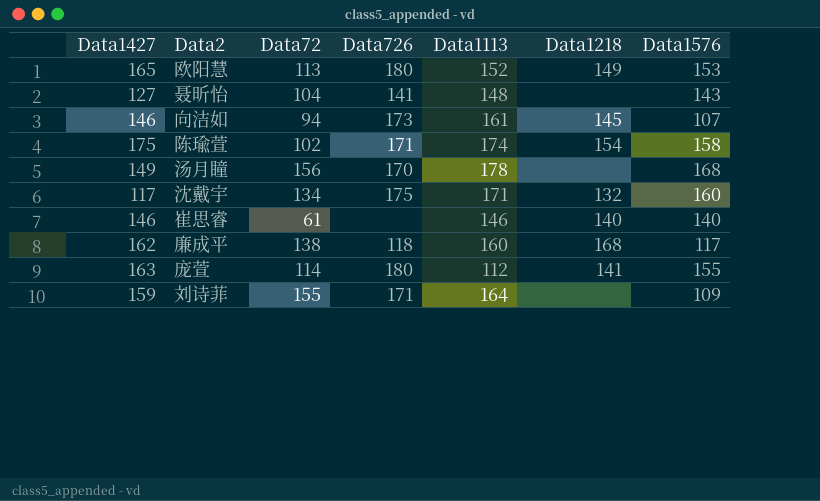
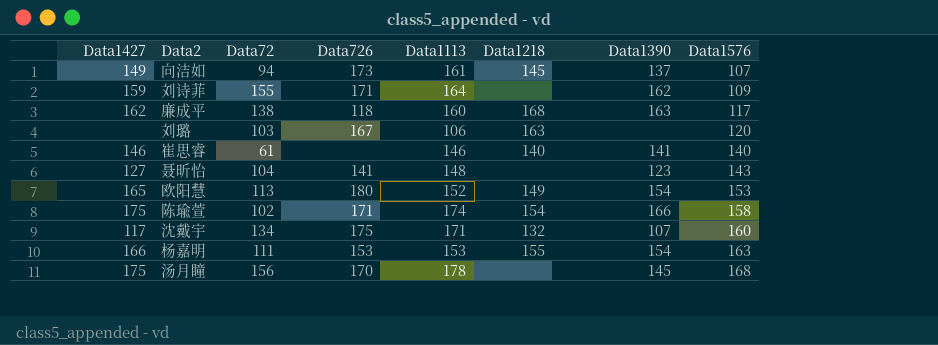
row order: none -> Data1576 ascending
column Data1390 | position: none -> 7
row 庞萱: 163 | 114 | 180 | 112 | 141 | 155 -> none
向洁如 | Data1427: 146 -> 149
row 刘璐: none -> none | 103 | 167 | 106 | 163 | none | 120
row 杨嘉明: none -> 166 | 111 | 153 | 153 | 155 | 154 | 163
汤月瞳 | Data1427: 149 -> 175

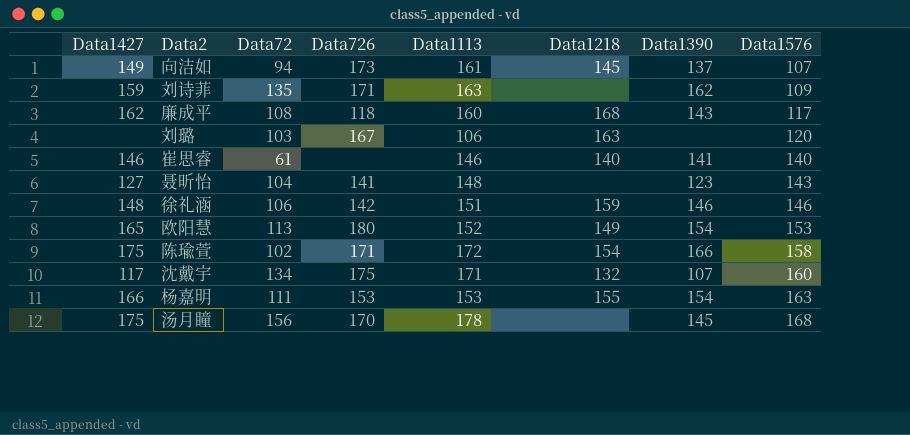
刘诗菲 | Data72: 155 -> 135
刘诗菲 | Data1113: 164 -> 163
廉成平 | Data72: 138 -> 108
廉成平 | Data1390: 163 -> 143
row 徐礼涵: none -> 148 | 106 | 142 | 151 | 159 | 146 | 146
陈瑜萱 | Data1113: 174 -> 172

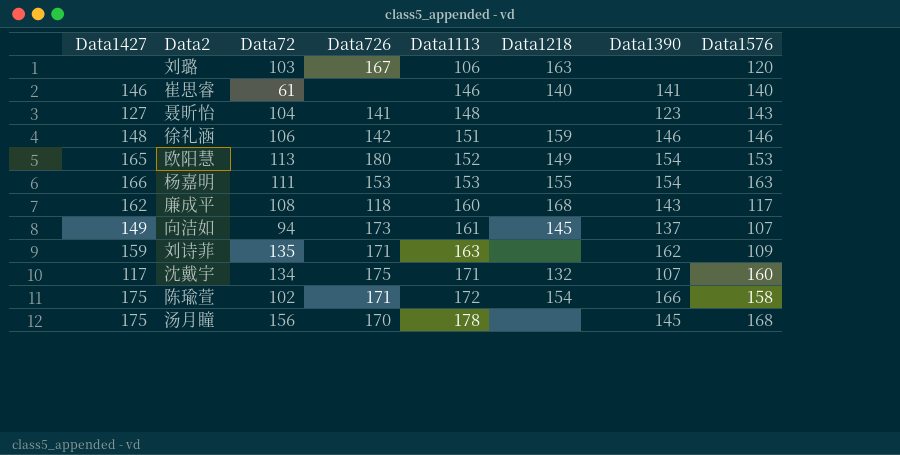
row order: Data1576 ascending -> Data1113 ascending

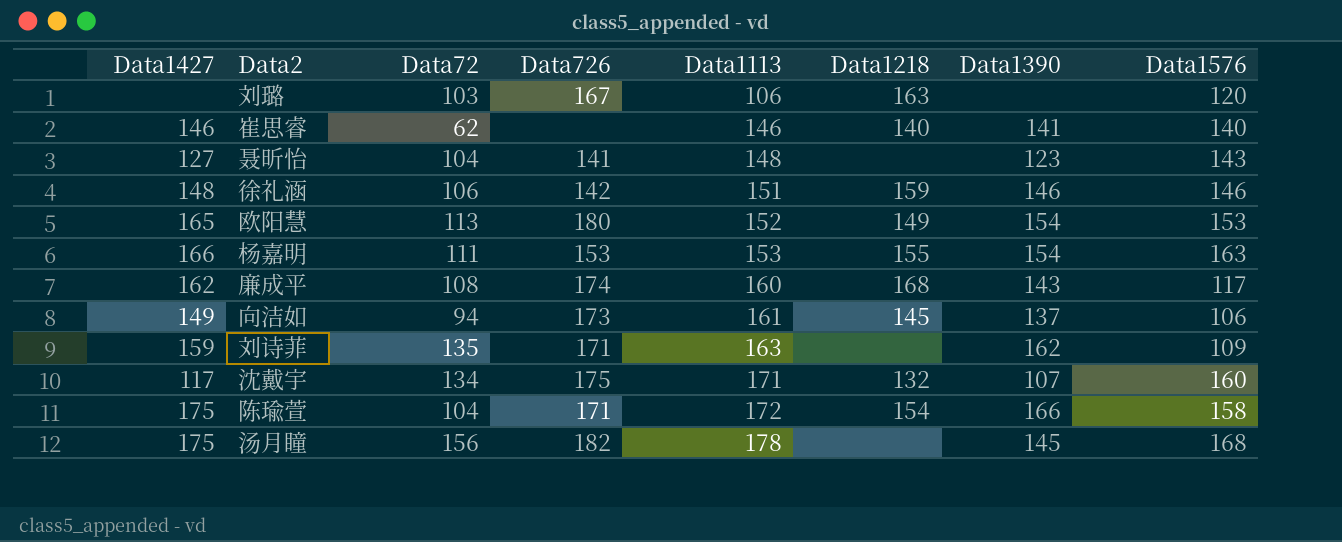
崔思睿 | Data72: 61 -> 62
廉成平 | Data726: 118 -> 174
向洁如 | Data1576: 107 -> 106
陈瑜萱 | Data72: 102 -> 104
汤月瞳 | Data726: 170 -> 182

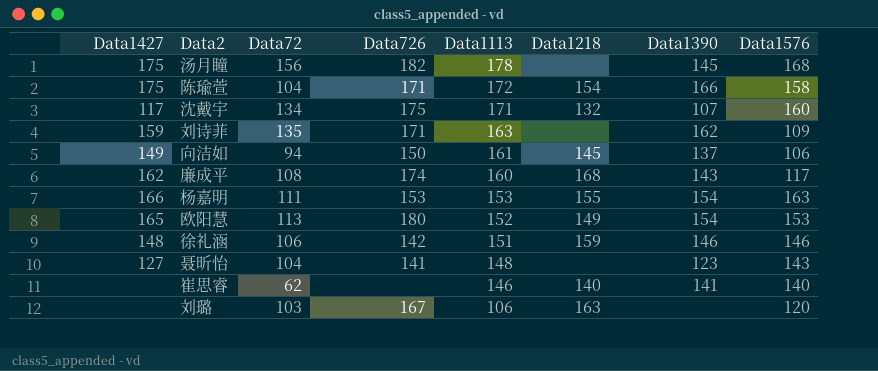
row order: Data1113 ascending -> Data1113 descending
向洁如 | Data726: 173 -> 150
崔思睿 | Data1427: 146 -> none

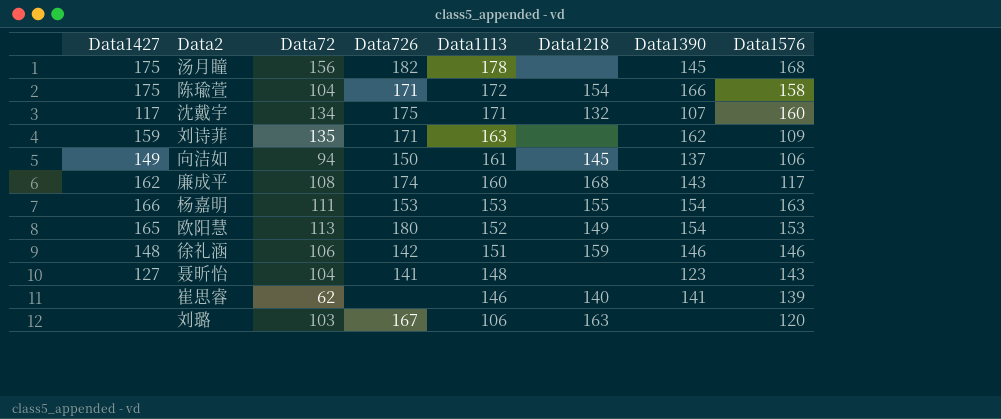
崔思睿 | Data1576: 140 -> 139

